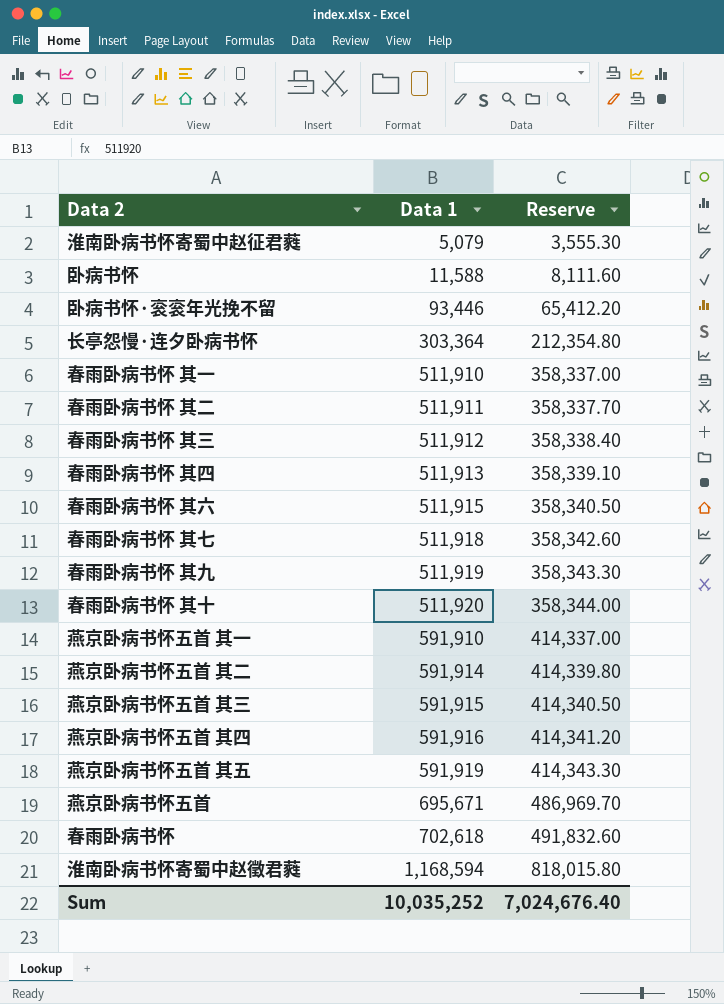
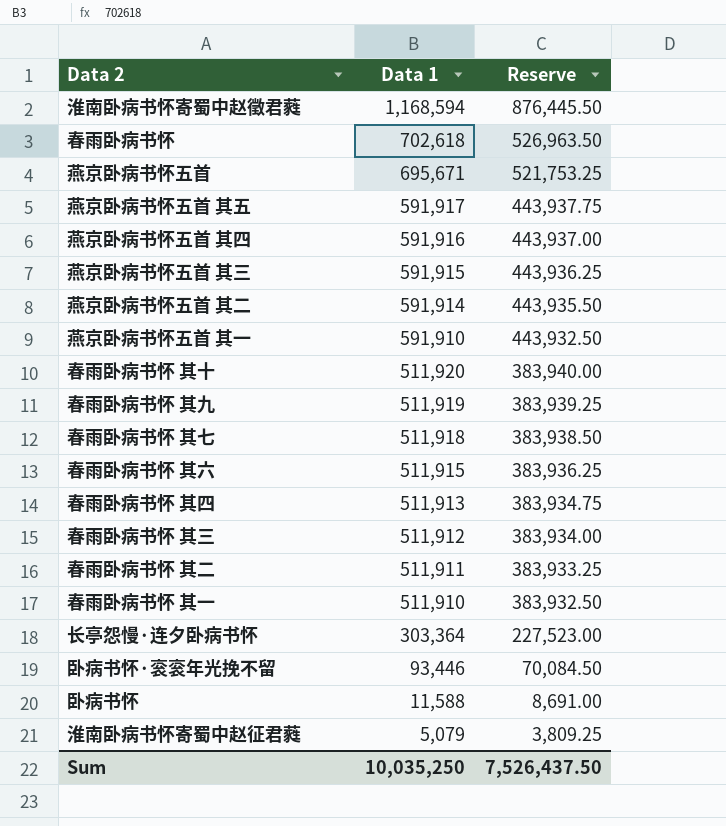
row order: Data 1 ascending -> Data 1 descending
column Reserve | formula: [Data 1] * 0.7 -> [Data 1] * 0.75
燕京卧病书怀五首 其五 | Data 1: 591,919 -> 591,917
Sum | Data 1: 10,035,252 -> 10,035,250
Sum | Reserve: 7,024,676.40 -> 7,526,437.50

